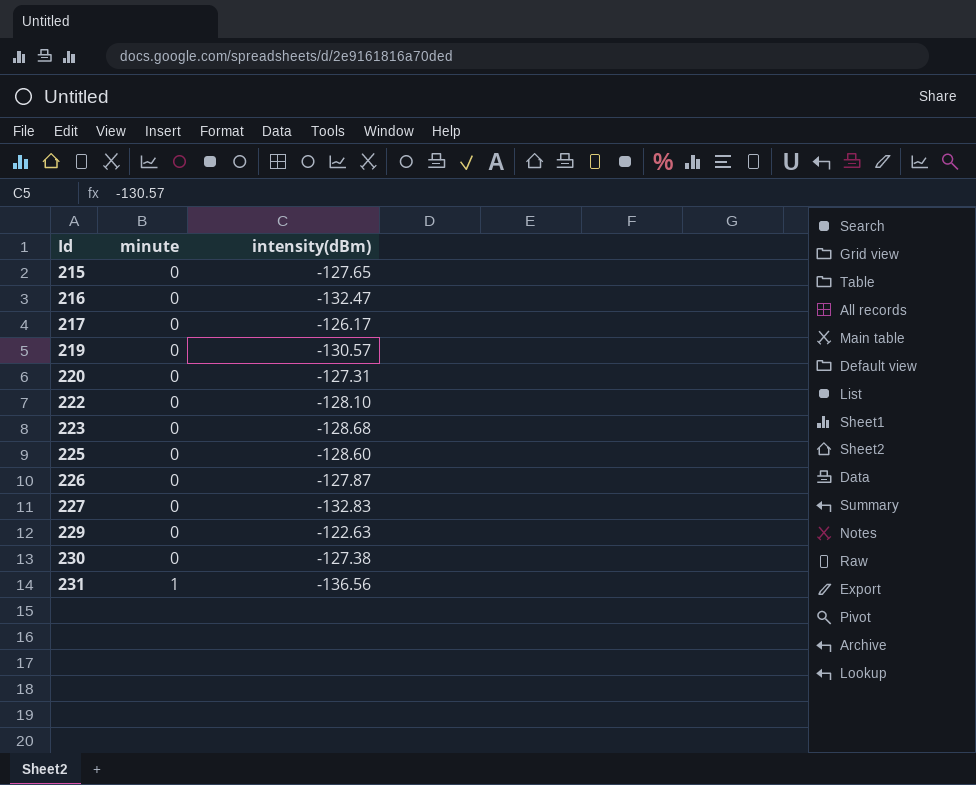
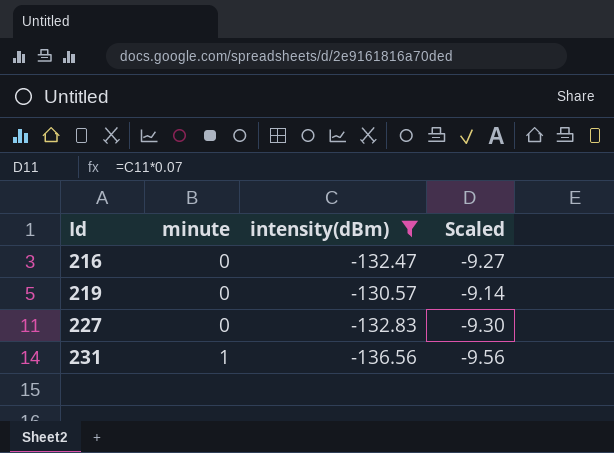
filter: none -> intensity(dBm) <= -130.57
column Scaled | formula: none -> [intensity(dBm)] * 0.07

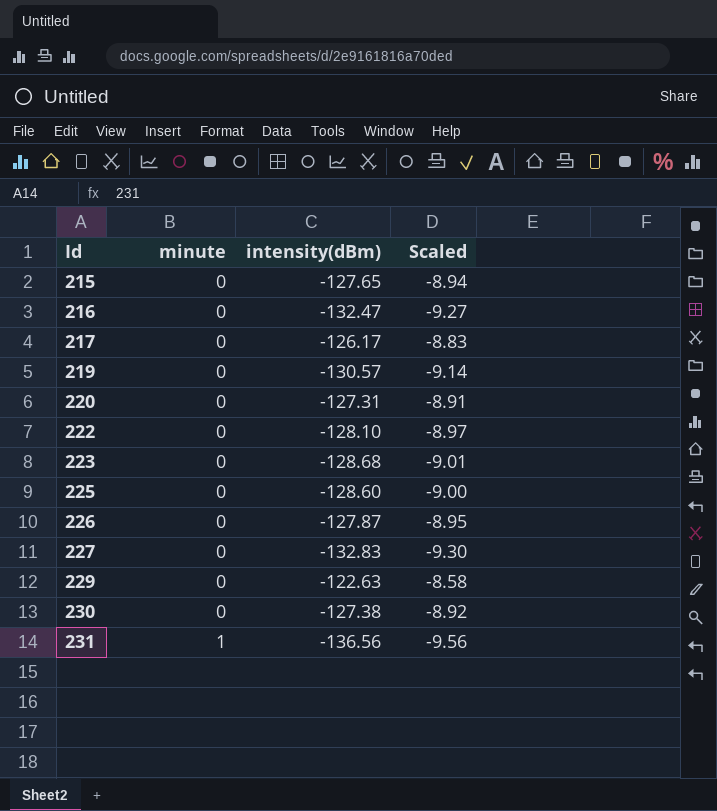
filter: intensity(dBm) <= -130.57 -> none

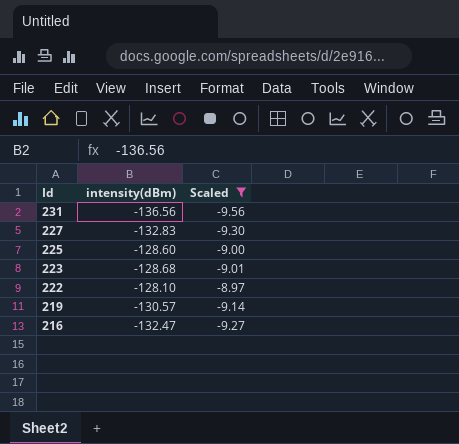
filter: none -> Scaled <= -8.97
row order: Id ascending -> Id descending
column minute | position: 2 -> none

